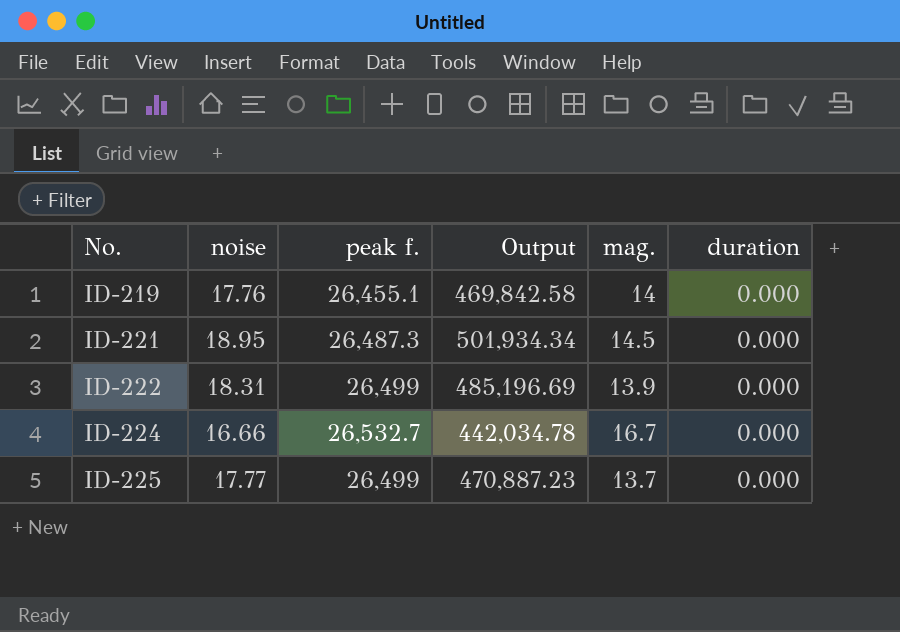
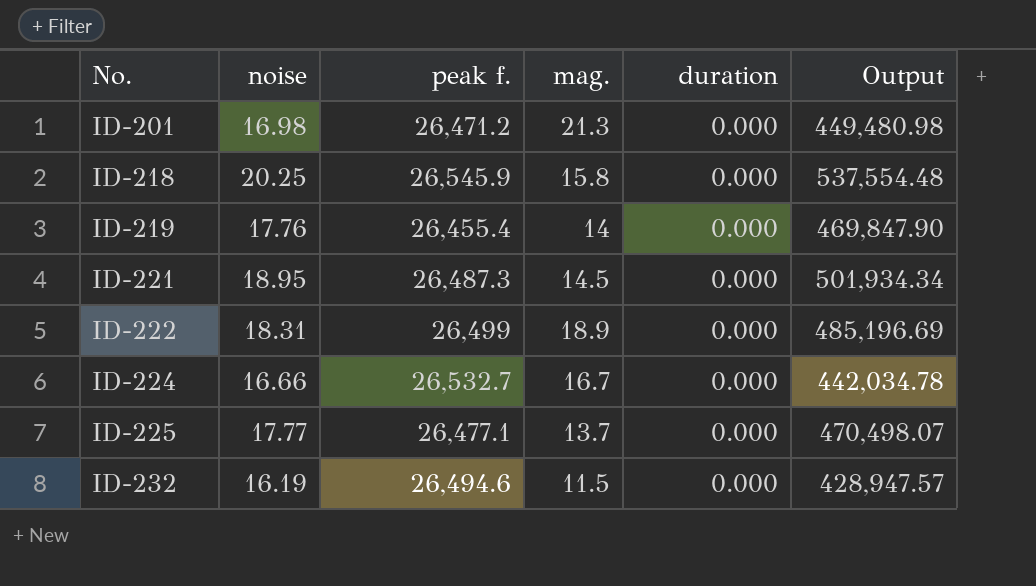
column Output | position: 4 -> 6
row ID-201: none -> 16.98 | 26,471.2 | 21.3 | 0.000 | 449,480.98
row ID-218: none -> 20.25 | 26,545.9 | 15.8 | 0.000 | 537,554.48
ID-219 | peak f.: 26,455.1 -> 26,455.4
ID-219 | Output: 469,842.58 -> 469,847.90
ID-222 | mag.: 13.9 -> 18.9
ID-225 | peak f.: 26,499 -> 26,477.1
ID-225 | Output: 470,887.23 -> 470,498.07
row ID-232: none -> 16.19 | 26,494.6 | 11.5 | 0.000 | 428,947.57

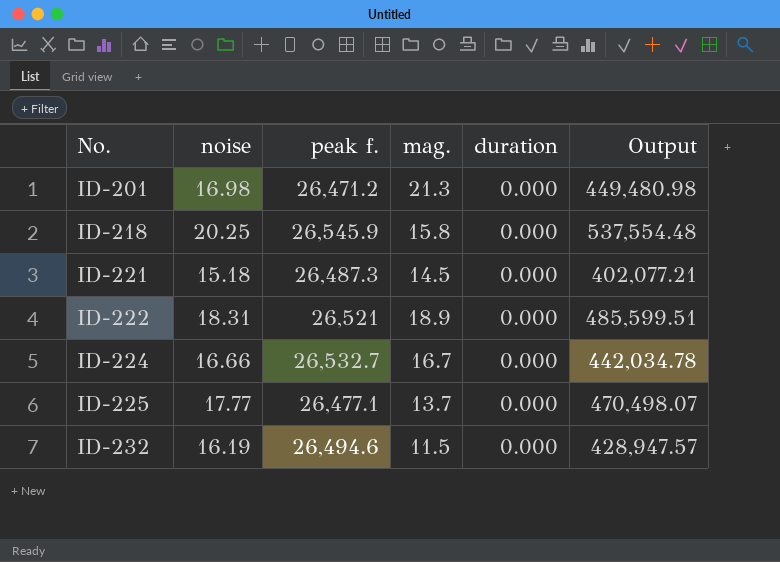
row ID-219: 17.76 | 26,455.4 | 14 | 0.000 | 469,847.90 -> none
ID-221 | noise: 18.95 -> 15.18
ID-221 | Output: 501,934.34 -> 402,077.21
ID-222 | peak f.: 26,499 -> 26,521
ID-222 | Output: 485,196.69 -> 485,599.51

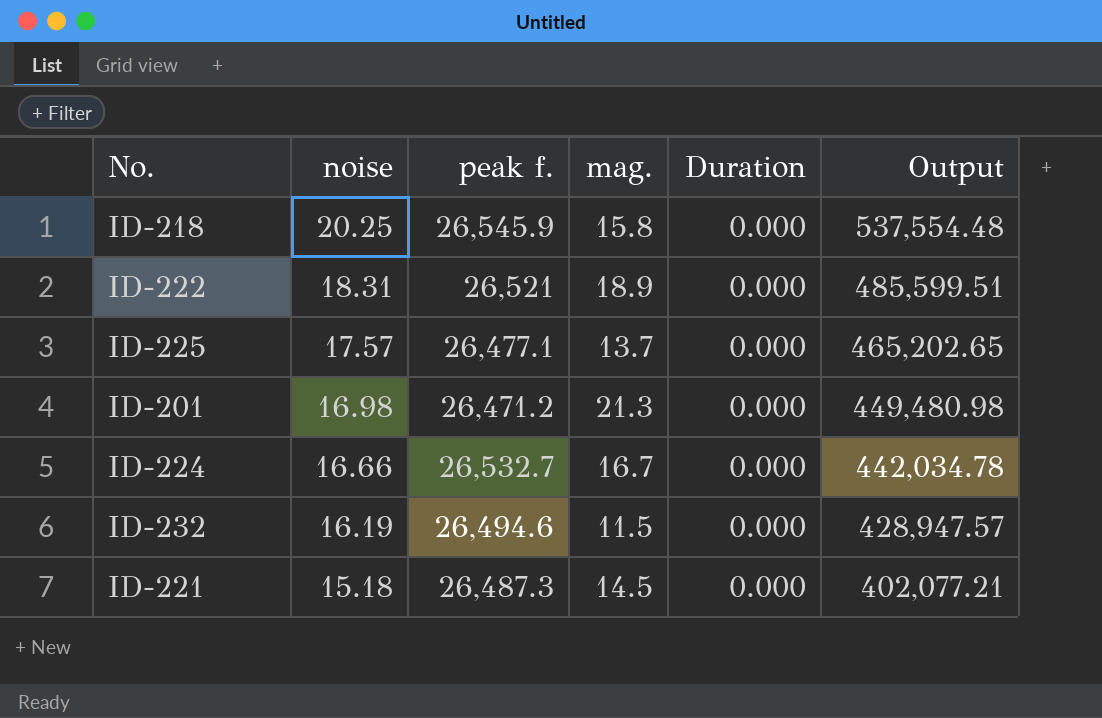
row order: No. ascending -> noise descending
column name: duration -> Duration
ID-225 | noise: 17.77 -> 17.57
ID-225 | Output: 470,498.07 -> 465,202.65

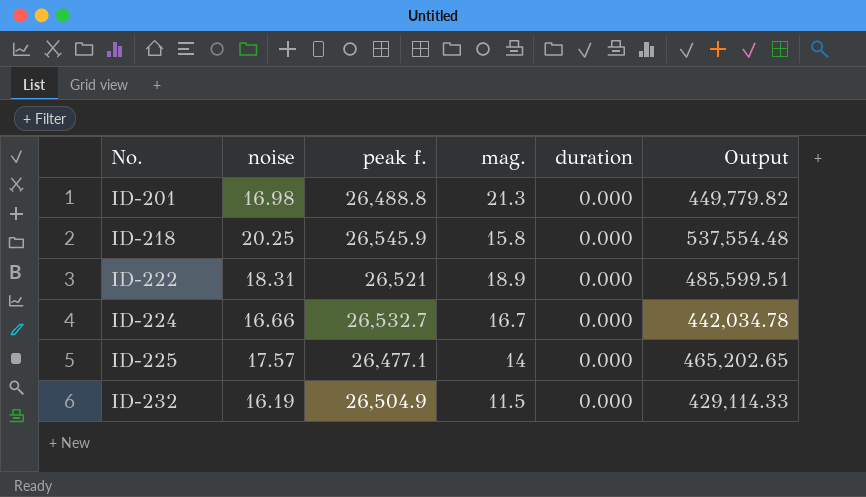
row order: noise descending -> No. ascending
column name: Duration -> duration
row ID-221: 15.18 | 26,487.3 | 14.5 | 0.000 | 402,077.21 -> none
ID-201 | peak f.: 26,471.2 -> 26,488.8
ID-201 | Output: 449,480.98 -> 449,779.82
ID-225 | mag.: 13.7 -> 14
ID-232 | peak f.: 26,494.6 -> 26,504.9
ID-232 | Output: 428,947.57 -> 429,114.33

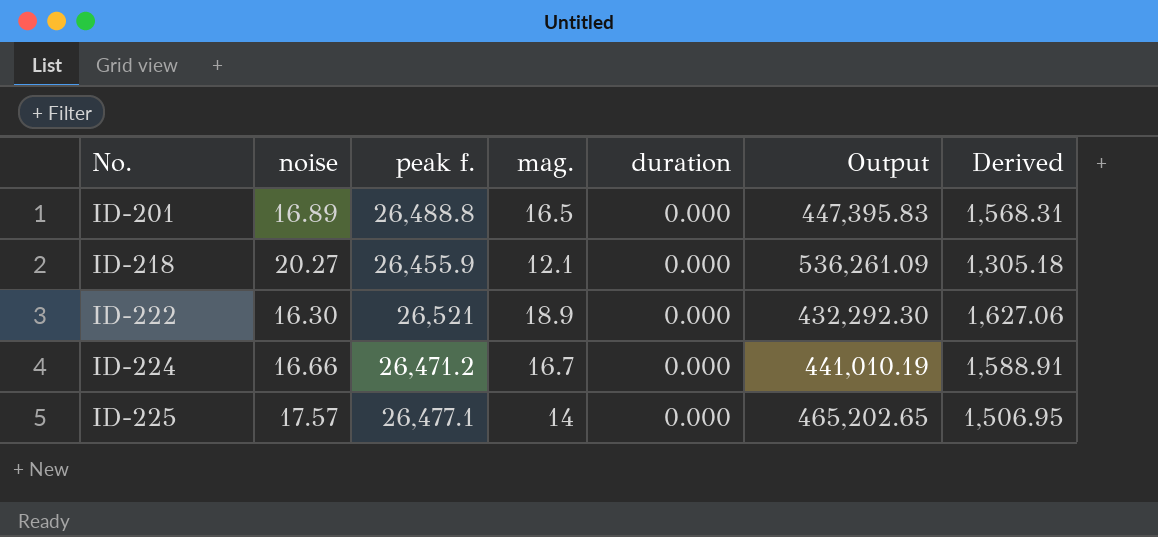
column Derived | formula: none -> [peak f.] / [noise]
row ID-232: 16.19 | 26,504.9 | 11.5 | 0.000 | 429,114.33 -> none
ID-201 | noise: 16.98 -> 16.89
ID-201 | mag.: 21.3 -> 16.5
ID-201 | Output: 449,779.82 -> 447,395.83
ID-218 | noise: 20.25 -> 20.27
ID-218 | peak f.: 26,545.9 -> 26,455.9
ID-218 | mag.: 15.8 -> 12.1
ID-218 | Output: 537,554.48 -> 536,261.09
ID-222 | noise: 18.31 -> 16.30
ID-222 | Output: 485,599.51 -> 432,292.30
ID-224 | peak f.: 26,532.7 -> 26,471.2
ID-224 | Output: 442,034.78 -> 441,010.19

